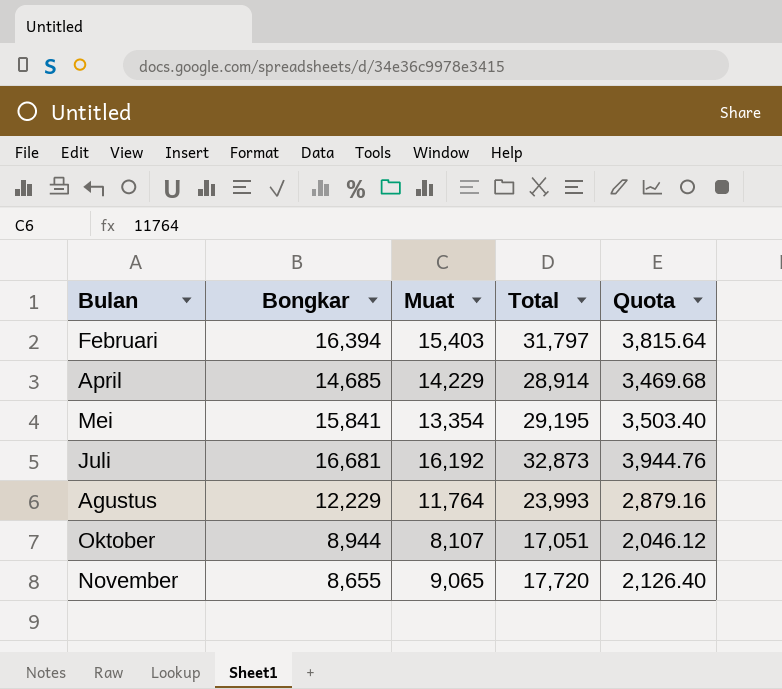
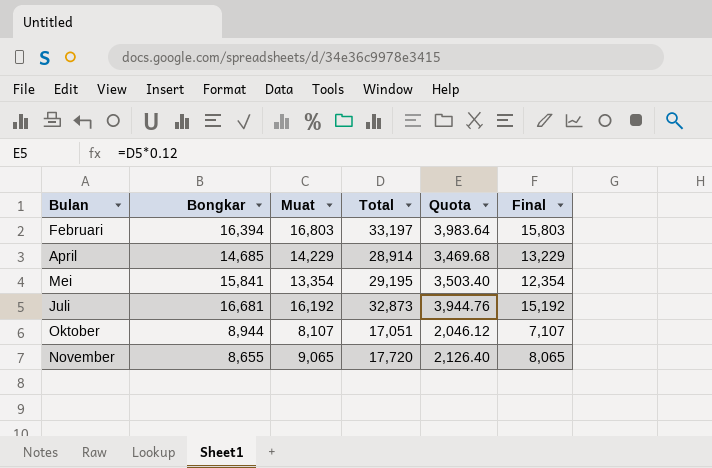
column Final | formula: none -> [Muat] - 1000
row Agustus: 12,229 | 11,764 | 23,993 | 2,879.16 -> none
Februari | Muat: 15,403 -> 16,803
Februari | Total: 31,797 -> 33,197
Februari | Quota: 3,815.64 -> 3,983.64

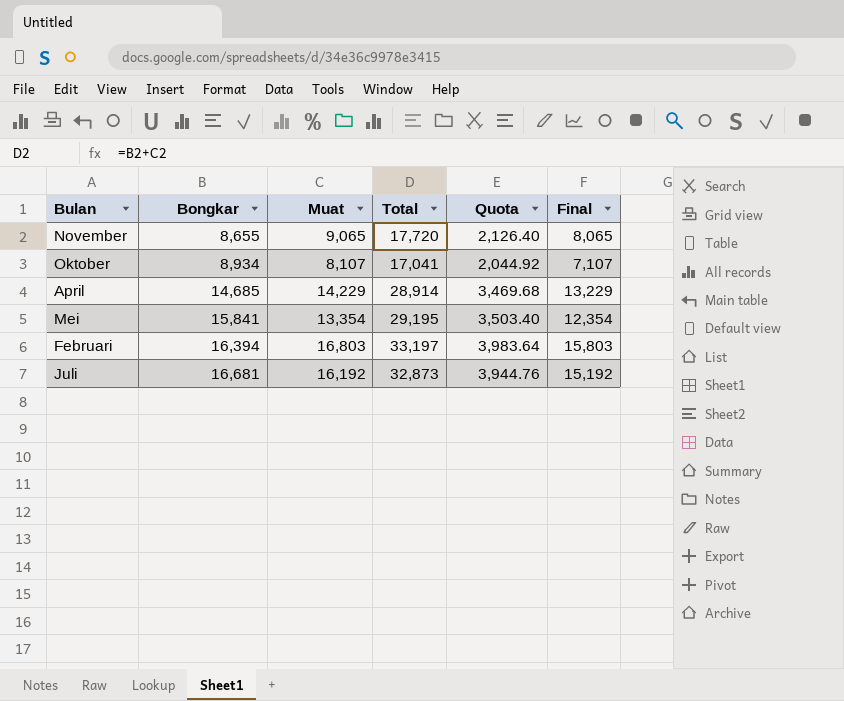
row order: none -> Bongkar ascending
Oktober | Bongkar: 8,944 -> 8,934
Oktober | Total: 17,051 -> 17,041
Oktober | Quota: 2,046.12 -> 2,044.92

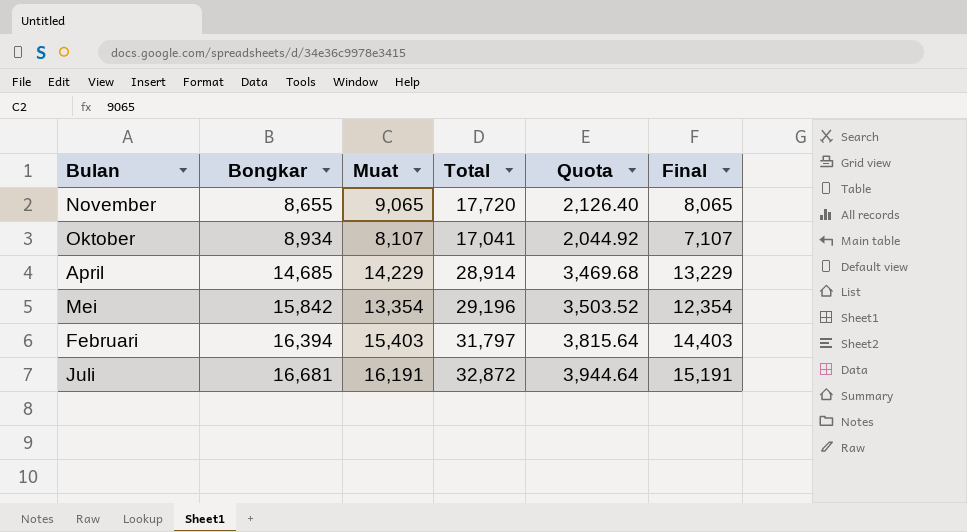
Mei | Bongkar: 15,841 -> 15,842
Mei | Total: 29,195 -> 29,196
Mei | Quota: 3,503.40 -> 3,503.52
Februari | Muat: 16,803 -> 15,403
Februari | Total: 33,197 -> 31,797
Februari | Quota: 3,983.64 -> 3,815.64
Februari | Final: 15,803 -> 14,403
Juli | Muat: 16,192 -> 16,191
Juli | Total: 32,873 -> 32,872
Juli | Quota: 3,944.76 -> 3,944.64
Juli | Final: 15,192 -> 15,191

